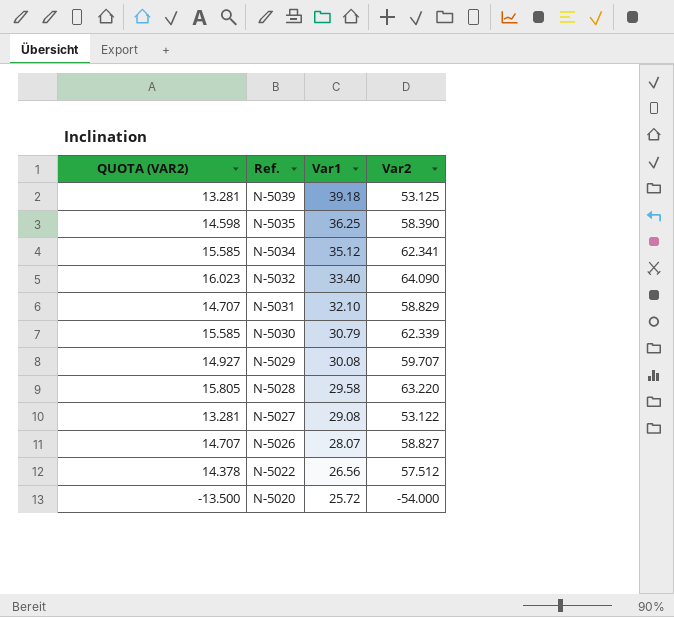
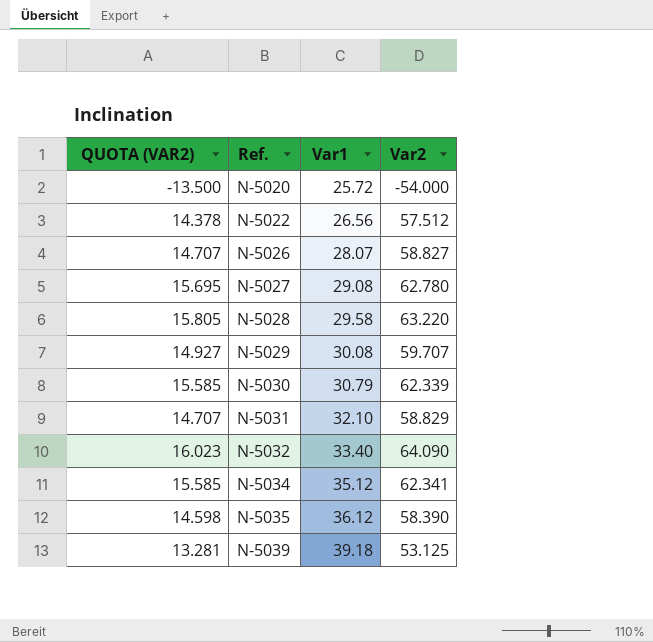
row order: Ref. descending -> Ref. ascending
N-5027 | QUOTA (VAR2): 13.281 -> 15.695
N-5027 | Var2: 53.122 -> 62.780
N-5035 | Var1: 36.25 -> 36.12

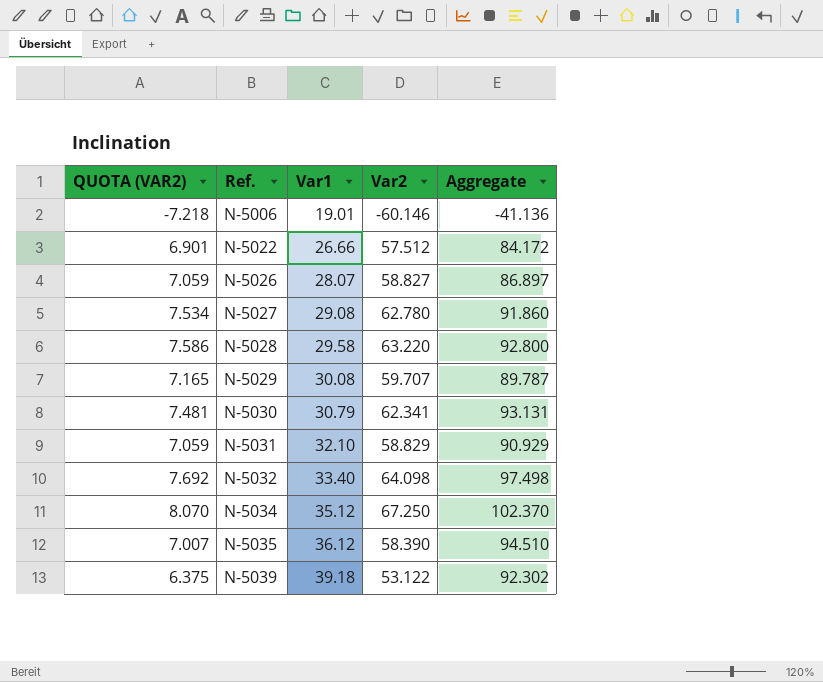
column QUOTA (VAR2) | formula: [Var2] * 0.25 -> [Var2] * 0.12
column Aggregate | formula: none -> [Var1] + [Var2]
row N-5020: -13.500 | 25.72 | -54.000 -> none
row N-5006: none -> -7.218 | 19.01 | -60.146 | -41.136
N-5022 | Var1: 26.56 -> 26.66
N-5030 | Var2: 62.339 -> 62.341
N-5032 | Var2: 64.090 -> 64.098
N-5034 | Var2: 62.341 -> 67.250
N-5039 | Var2: 53.125 -> 53.122

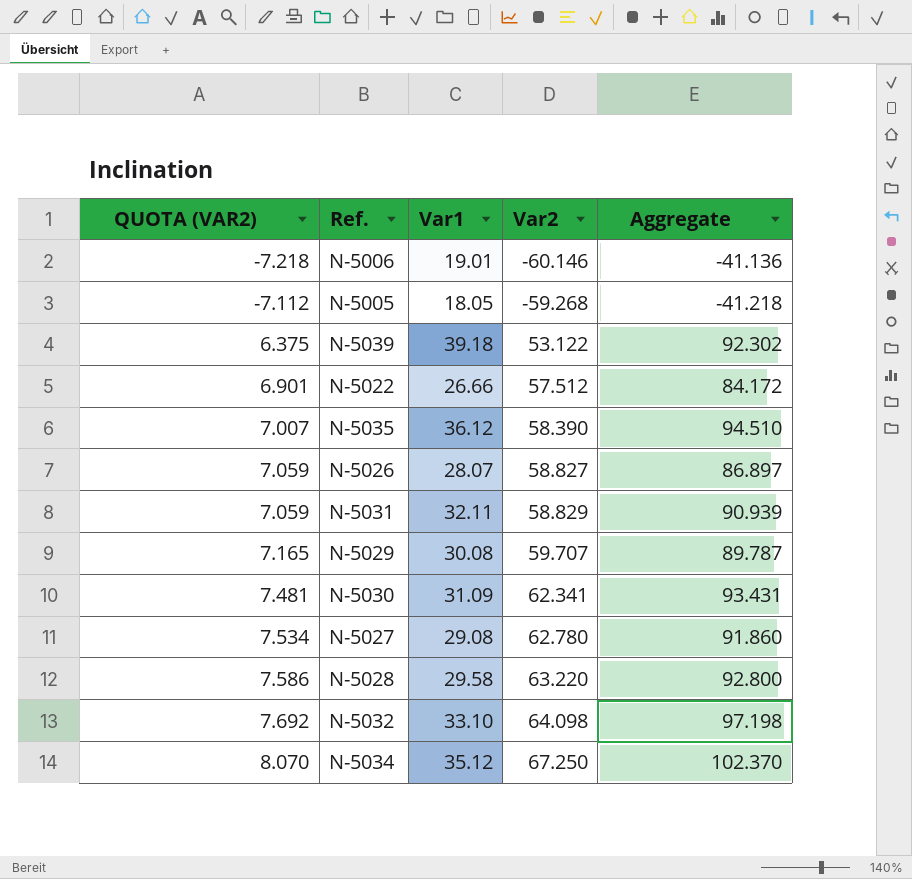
row order: Ref. ascending -> QUOTA (VAR2) ascending
row N-5005: none -> -7.112 | 18.05 | -59.268 | -41.218
N-5031 | Var1: 32.10 -> 32.11
N-5031 | Aggregate: 90.929 -> 90.939
N-5030 | Var1: 30.79 -> 31.09
N-5030 | Aggregate: 93.131 -> 93.431
N-5032 | Var1: 33.40 -> 33.10
N-5032 | Aggregate: 97.498 -> 97.198

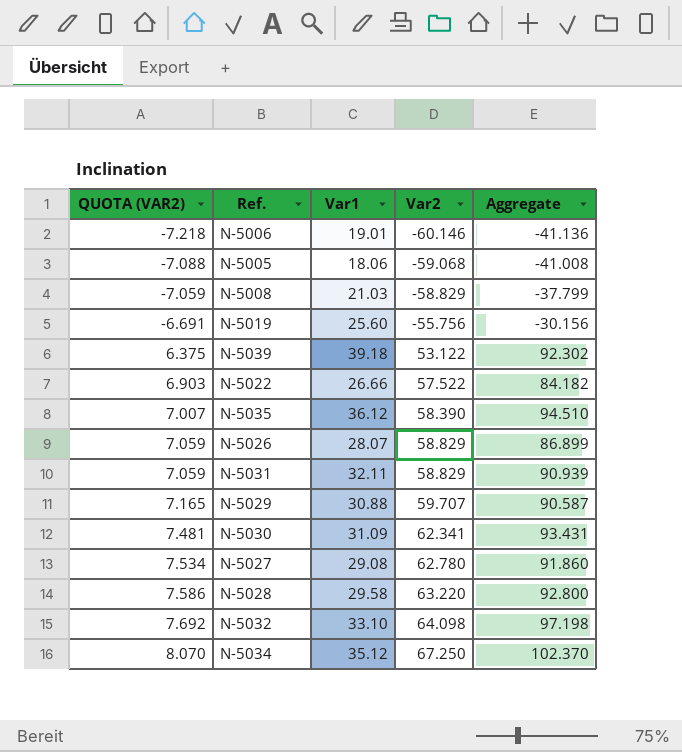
N-5005 | QUOTA (VAR2): -7.112 -> -7.088
N-5005 | Var1: 18.05 -> 18.06
N-5005 | Var2: -59.268 -> -59.068
N-5005 | Aggregate: -41.218 -> -41.008
row N-5008: none -> -7.059 | 21.03 | -58.829 | -37.799
row N-5019: none -> -6.691 | 25.60 | -55.756 | -30.156
N-5022 | QUOTA (VAR2): 6.901 -> 6.903
N-5022 | Var2: 57.512 -> 57.522
N-5022 | Aggregate: 84.172 -> 84.182
N-5026 | Var2: 58.827 -> 58.829
N-5026 | Aggregate: 86.897 -> 86.899
N-5029 | Var1: 30.08 -> 30.88
N-5029 | Aggregate: 89.787 -> 90.587

